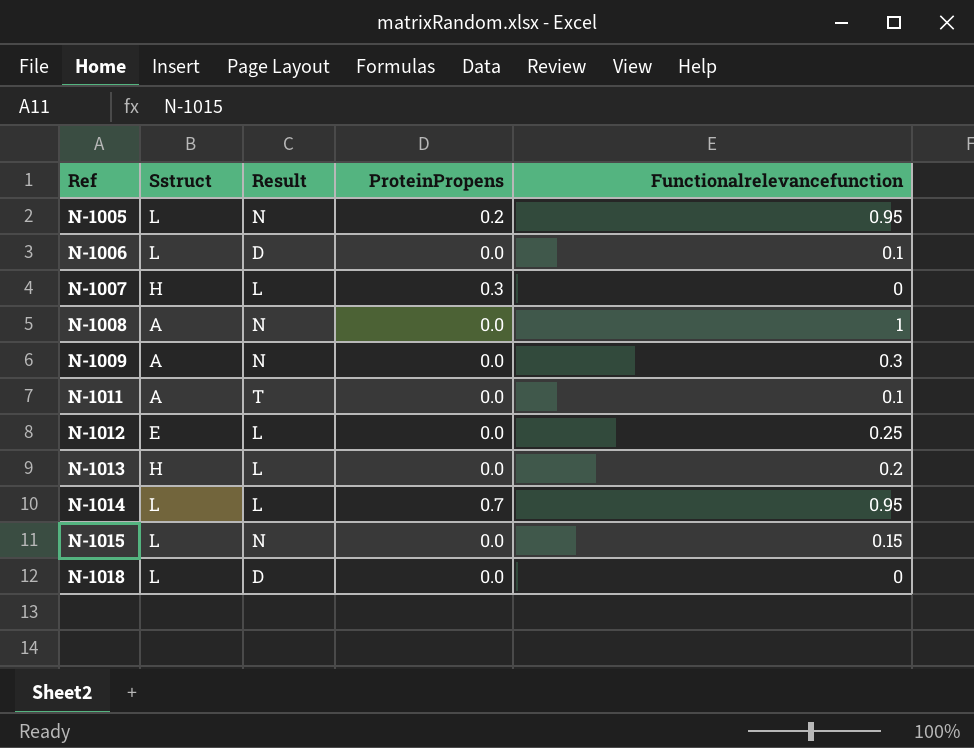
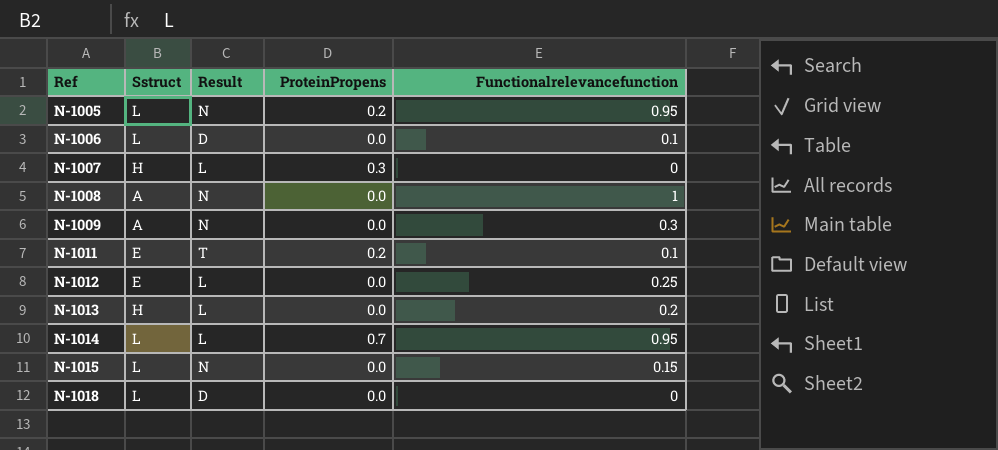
N-1011 | Sstruct: A -> E
N-1011 | ProteinPropens: 0.0 -> 0.2

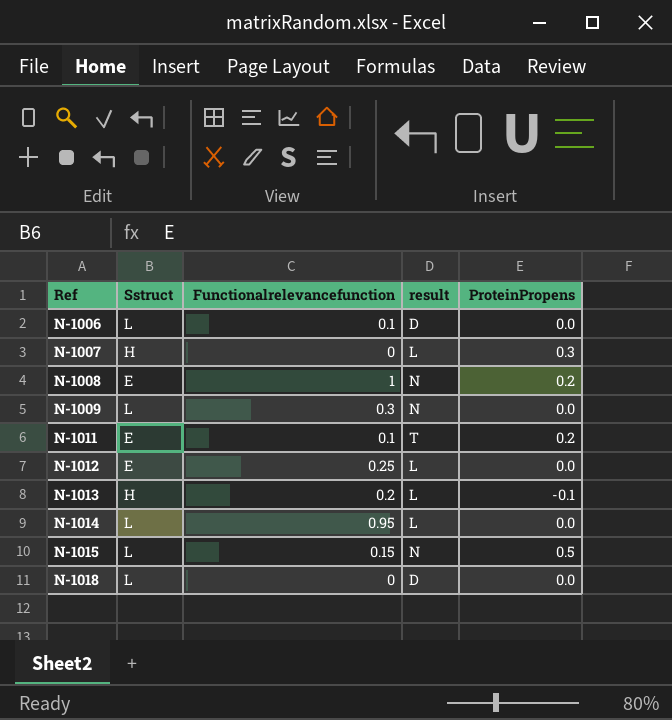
column Functionalrelevancefunction | position: 5 -> 3
column name: Result -> result
row N-1005: L | N | 0.2 | 0.95 -> none
N-1008 | Sstruct: A -> E
N-1008 | ProteinPropens: 0.0 -> 0.2
N-1009 | Sstruct: A -> L
N-1013 | ProteinPropens: 0.0 -> -0.1
N-1014 | ProteinPropens: 0.7 -> 0.0
N-1015 | ProteinPropens: 0.0 -> 0.5

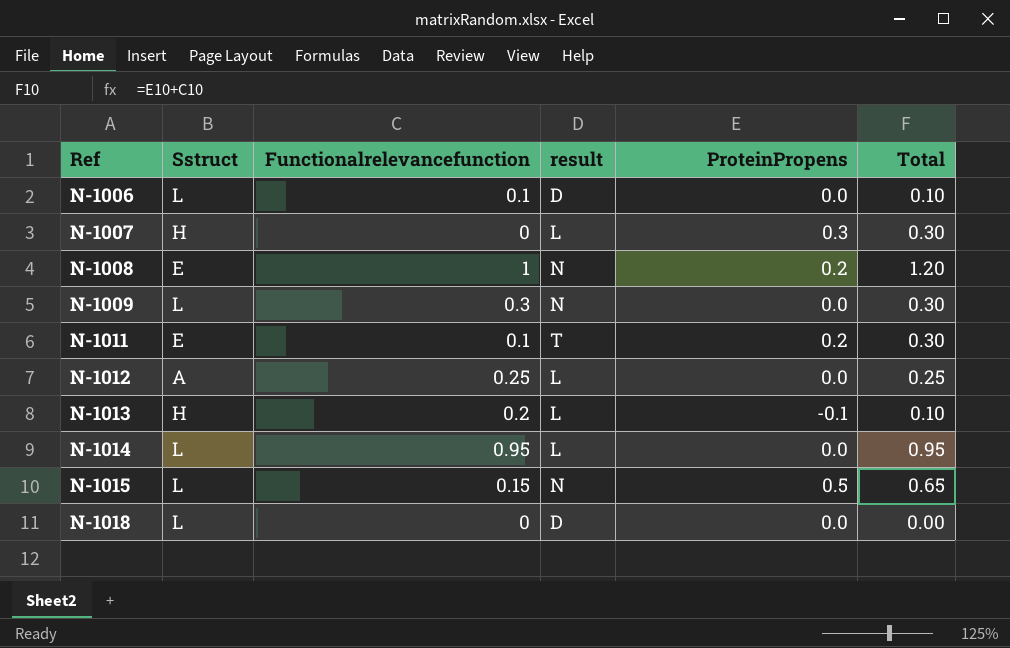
column Total | formula: none -> [Functionalrelevancefunction] + [ProteinPropens]
N-1012 | Sstruct: E -> A

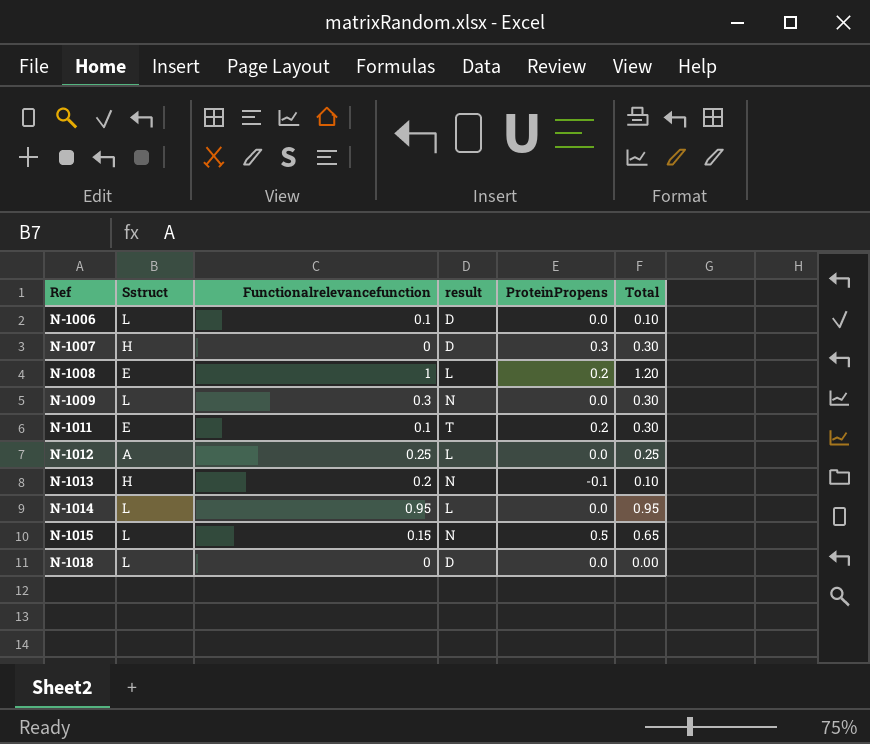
N-1007 | result: L -> D
N-1008 | result: N -> L
N-1013 | result: L -> N

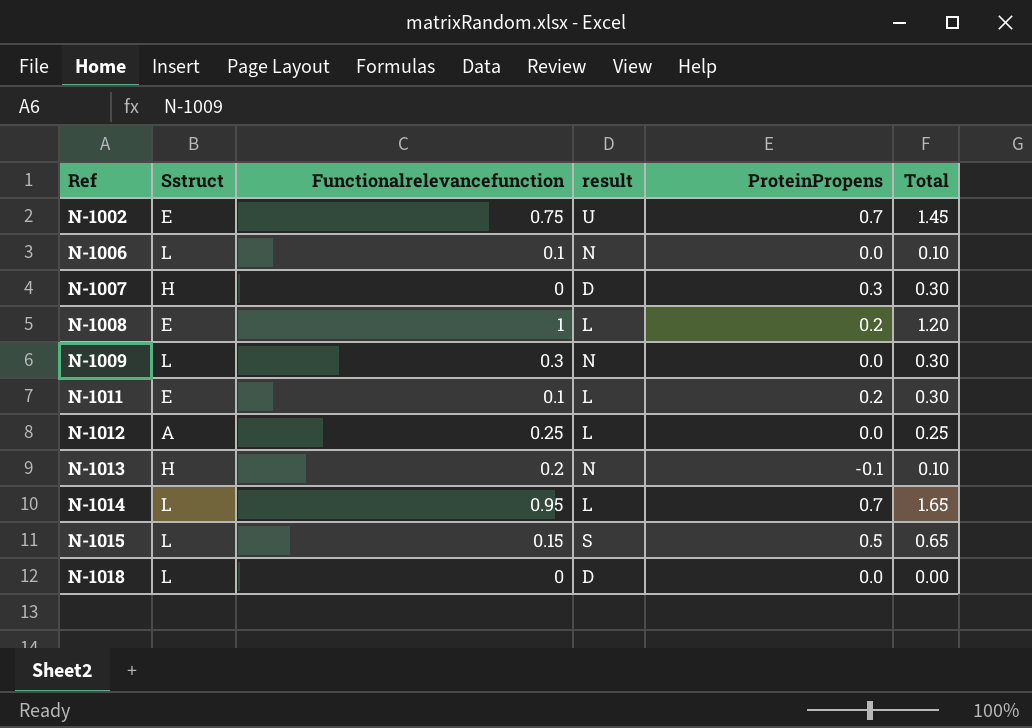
row N-1002: none -> E | 0.75 | U | 0.7 | 1.45
N-1006 | result: D -> N
N-1011 | result: T -> L
N-1014 | ProteinPropens: 0.0 -> 0.7
N-1014 | Total: 0.95 -> 1.65
N-1015 | result: N -> S

